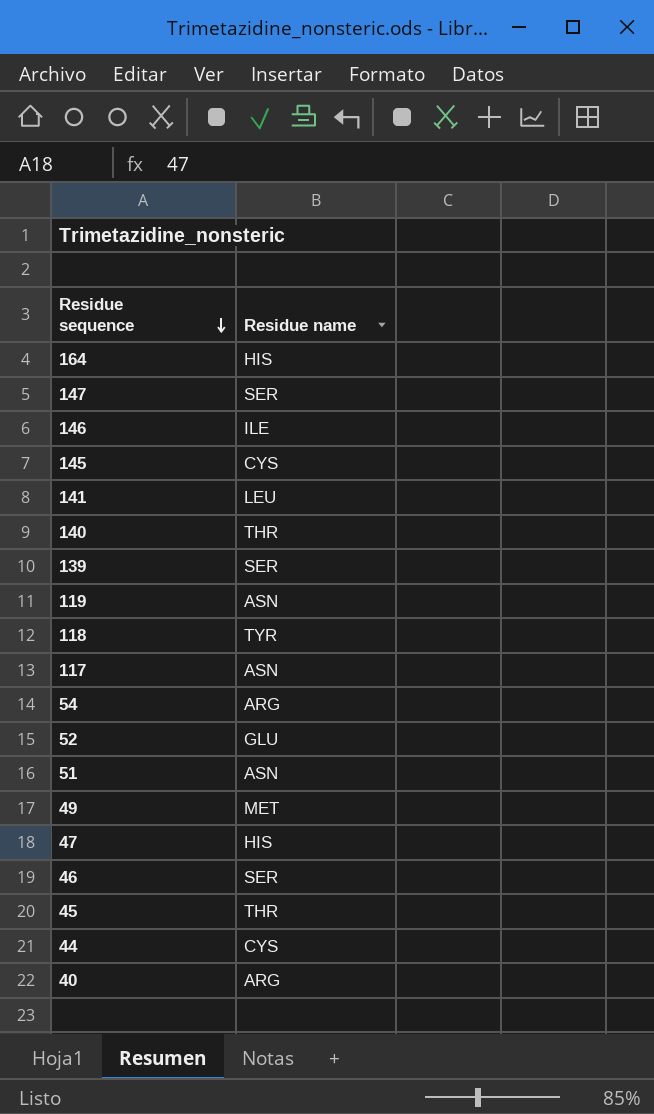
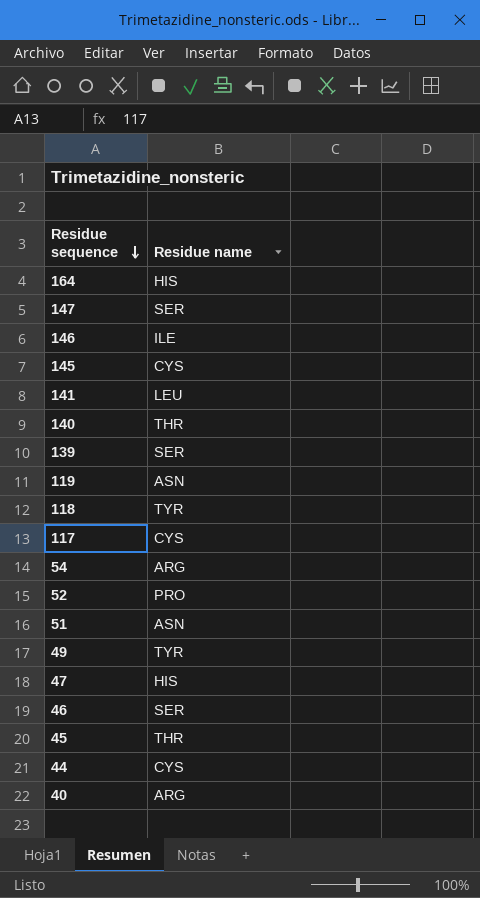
117 | Residue name: ASN -> CYS
52 | Residue name: GLU -> PRO
49 | Residue name: MET -> TYR

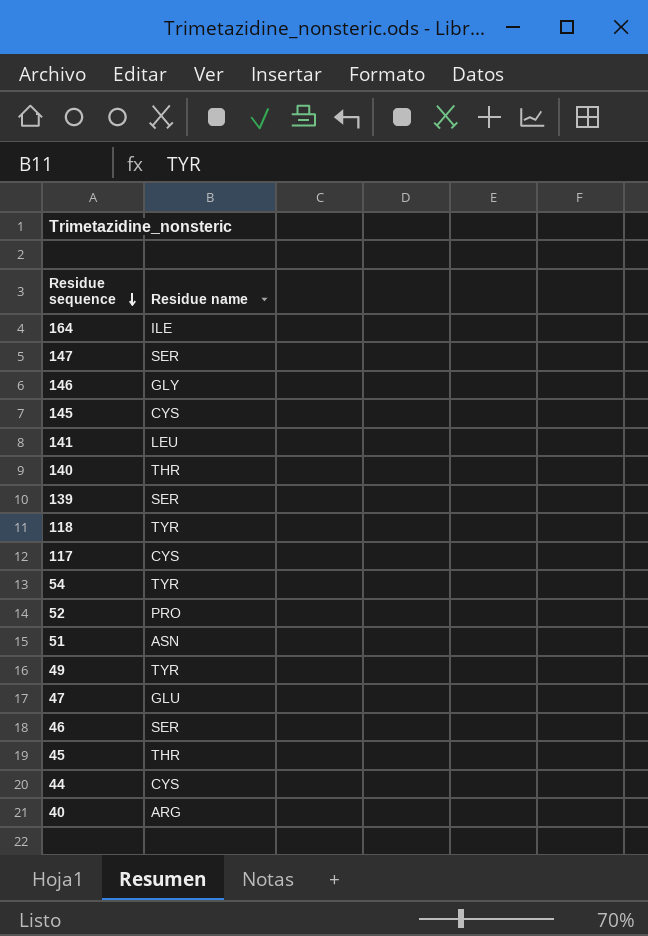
row 119: ASN -> none
164 | Residue name: HIS -> ILE
146 | Residue name: ILE -> GLY
54 | Residue name: ARG -> TYR
47 | Residue name: HIS -> GLU

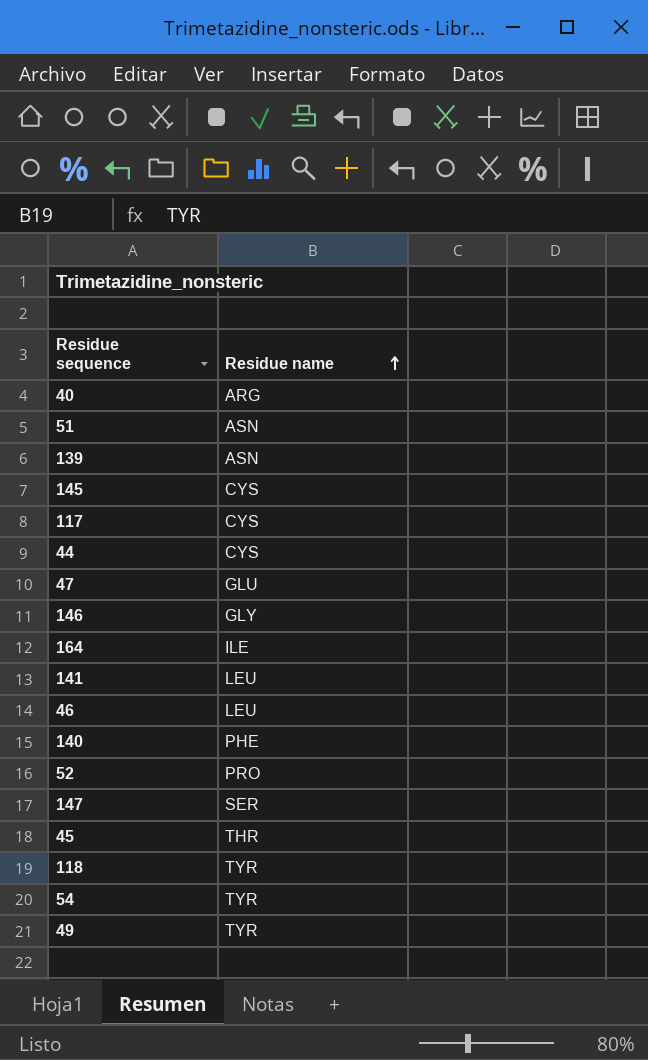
row order: Residue sequence descending -> Residue name ascending
139 | Residue name: SER -> ASN
46 | Residue name: SER -> LEU
140 | Residue name: THR -> PHE

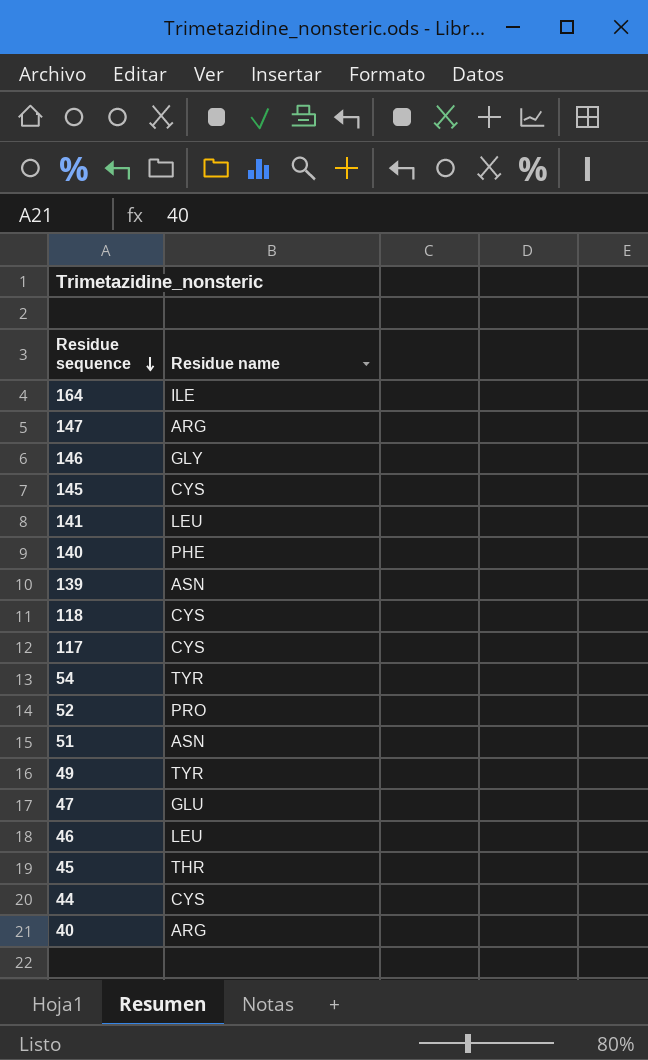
row order: Residue name ascending -> Residue sequence descending
147 | Residue name: SER -> ARG
118 | Residue name: TYR -> CYS

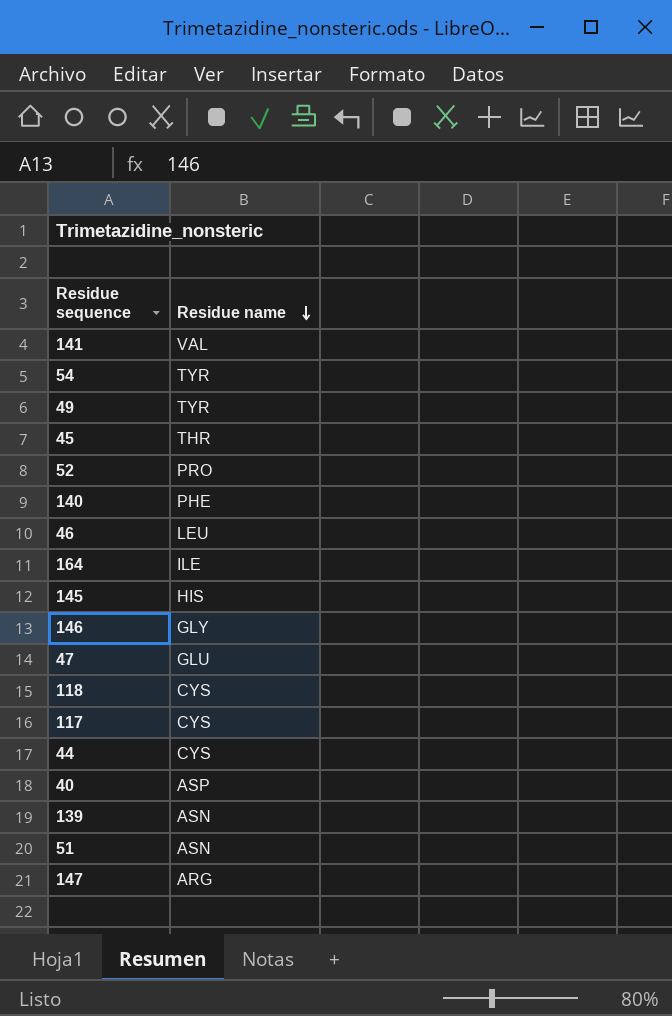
row order: Residue sequence descending -> Residue name descending
141 | Residue name: LEU -> VAL
145 | Residue name: CYS -> HIS
40 | Residue name: ARG -> ASP

